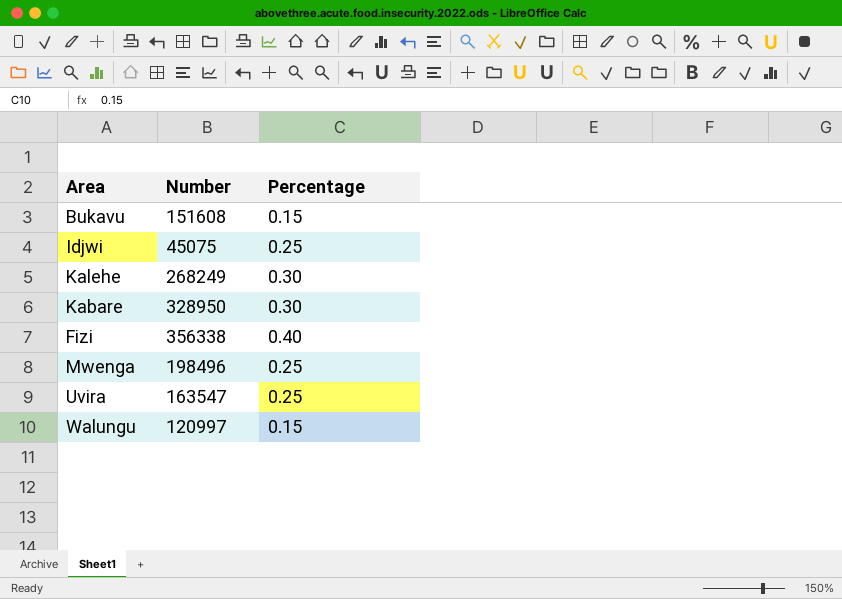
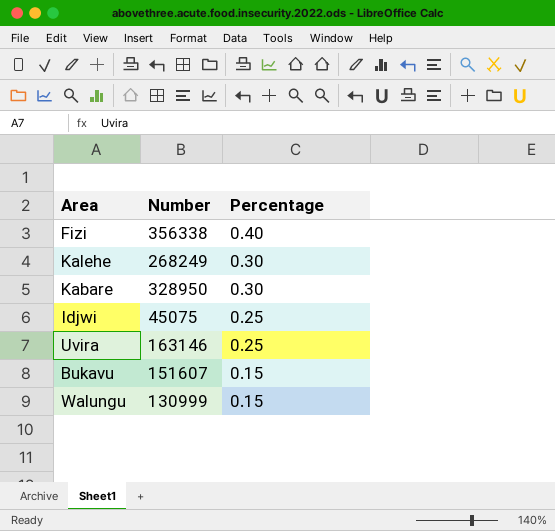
row order: none -> Percentage descending
row Mwenga: 198496 | 0.25 -> none
Uvira | Number: 163547 -> 163146
Bukavu | Number: 151608 -> 151607
Walungu | Number: 120997 -> 130999

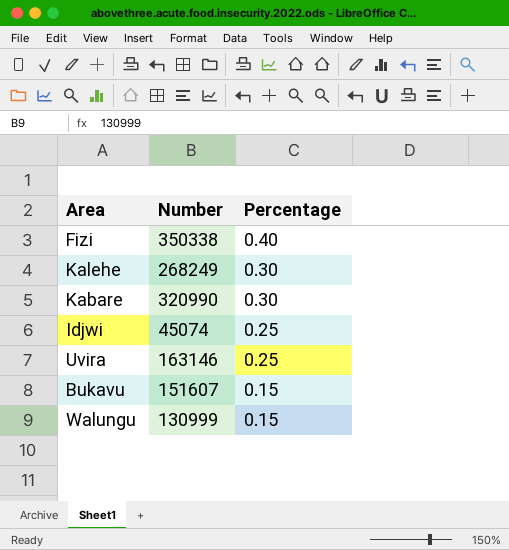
Fizi | Number: 356338 -> 350338
Kabare | Number: 328950 -> 320990
Idjwi | Number: 45075 -> 45074

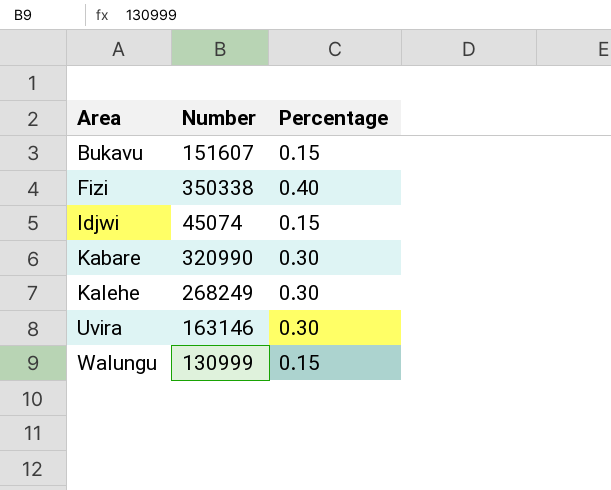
row order: Percentage descending -> Area ascending
Idjwi | Percentage: 0.25 -> 0.15
Uvira | Percentage: 0.25 -> 0.30

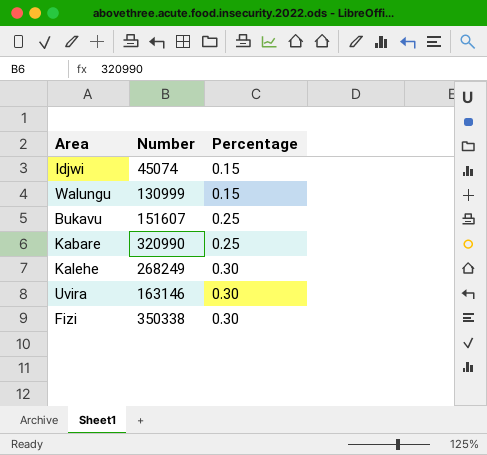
row order: Area ascending -> Percentage ascending
Bukavu | Percentage: 0.15 -> 0.25
Kabare | Percentage: 0.30 -> 0.25
Fizi | Percentage: 0.40 -> 0.30

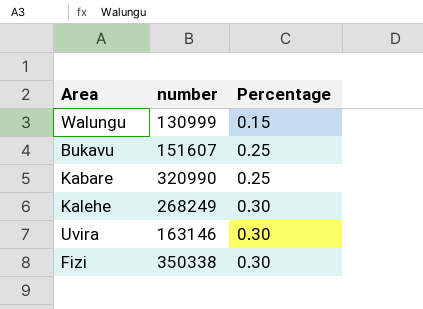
column name: Number -> number
row Idjwi: 45074 | 0.15 -> none

